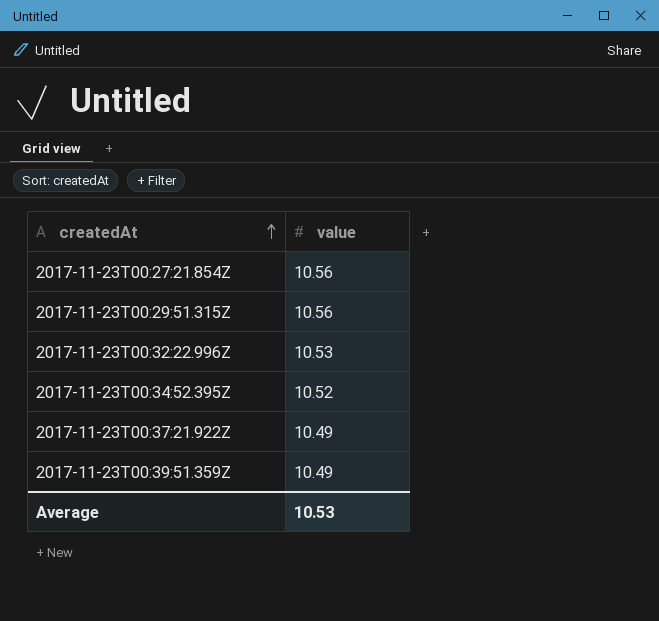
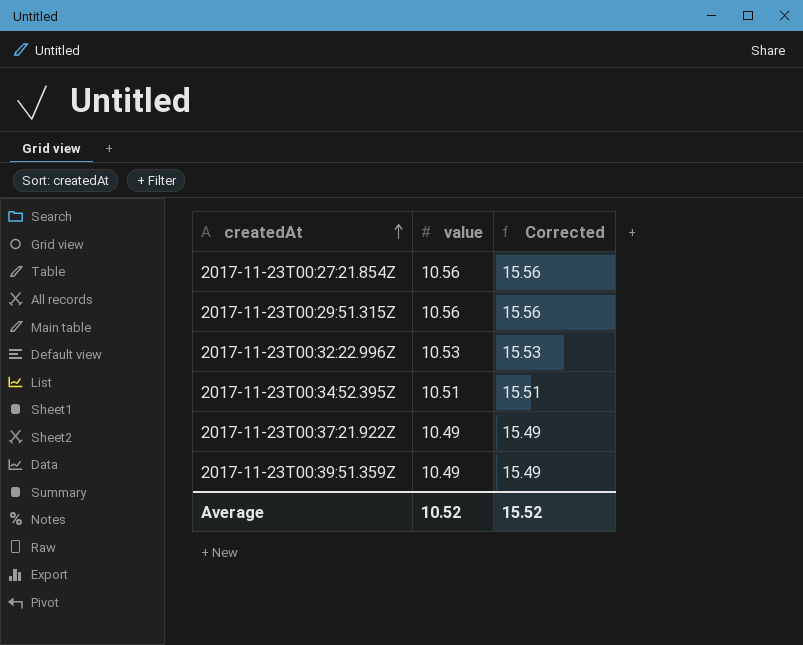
column Corrected | formula: none -> [value] + 5
2017-11-23T00:34:52.395Z | value: 10.52 -> 10.51
Average | value: 10.53 -> 10.52

